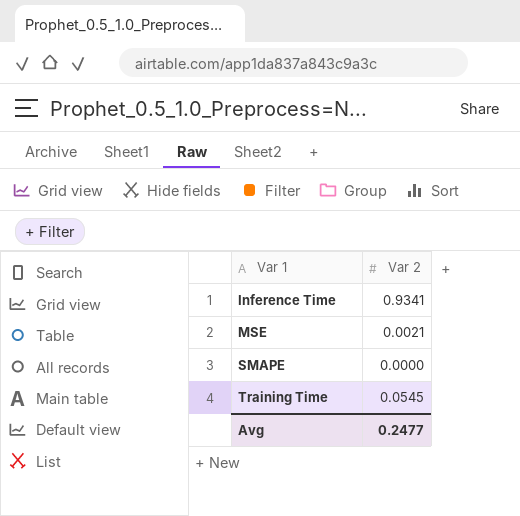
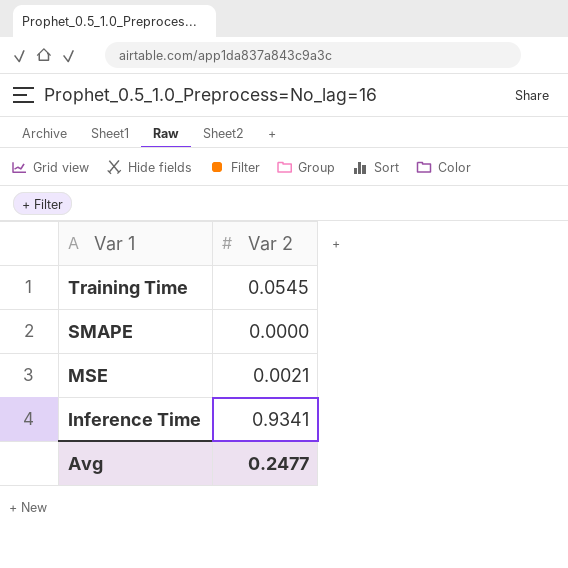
row order: Var 1 ascending -> Var 1 descending

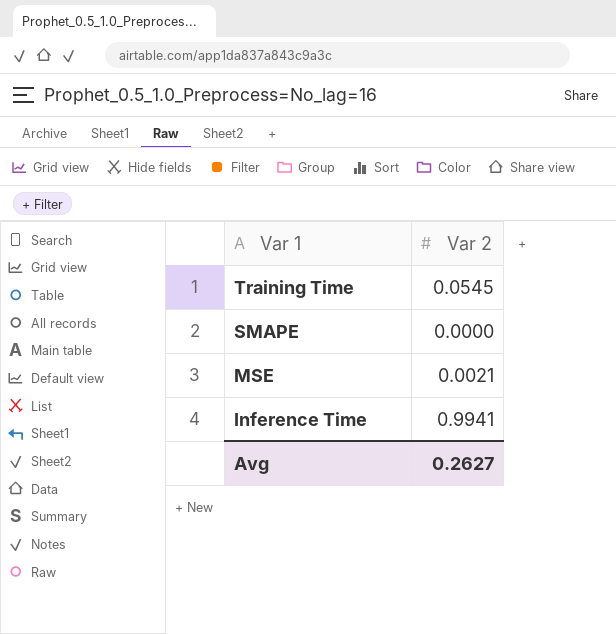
Inference Time | Var 2: 0.9341 -> 0.9941
Avg | Var 2: 0.2477 -> 0.2627

